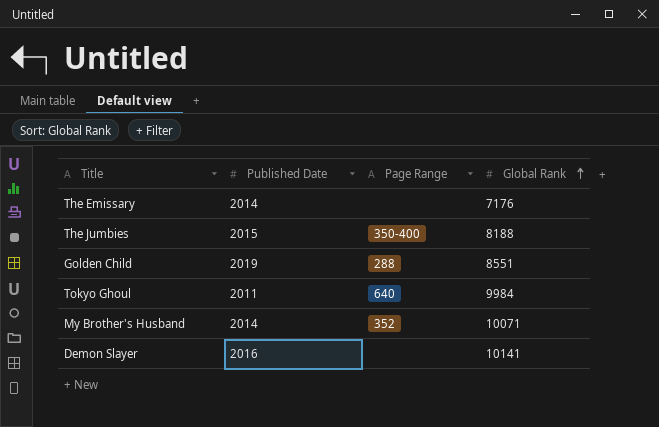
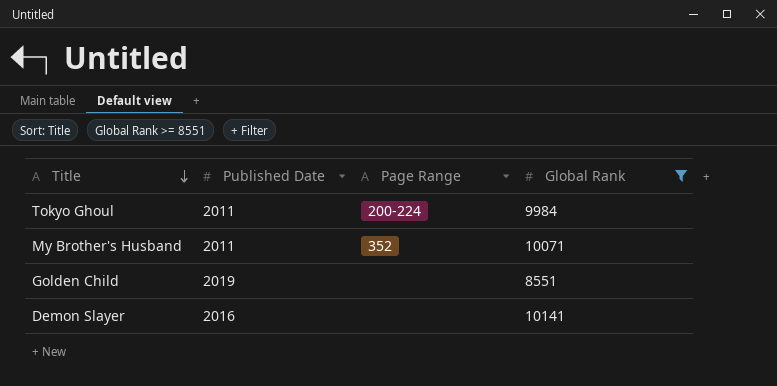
filter: none -> Global Rank >= 8551
row order: Global Rank ascending -> Title descending
Tokyo Ghoul | Page Range: 640 -> 200-224
My Brother's Husband | Published Date: 2014 -> 2011
Golden Child | Page Range: 288 -> none

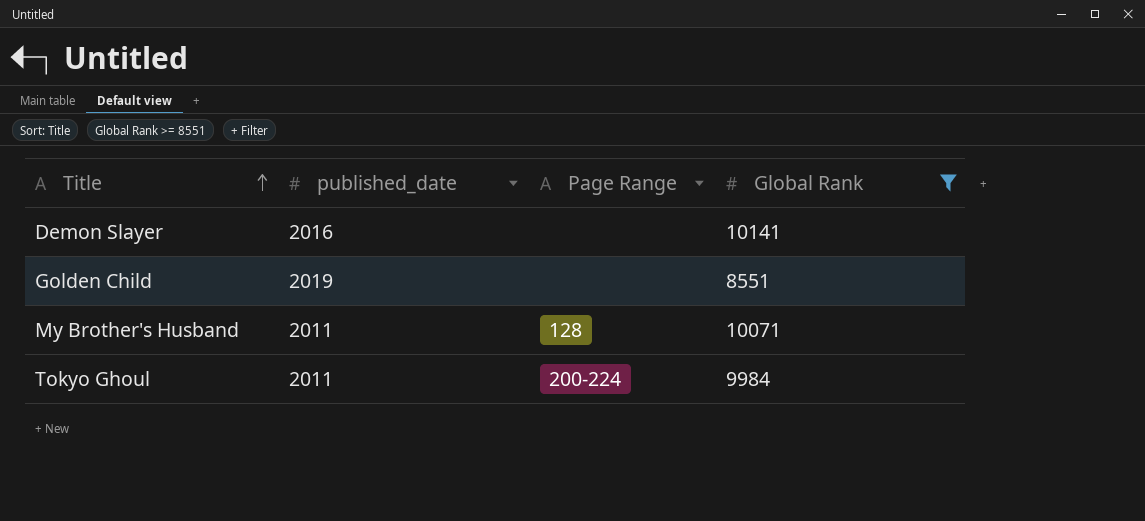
row order: Title descending -> Title ascending
column name: Published Date -> published_date
My Brother's Husband | Page Range: 352 -> 128

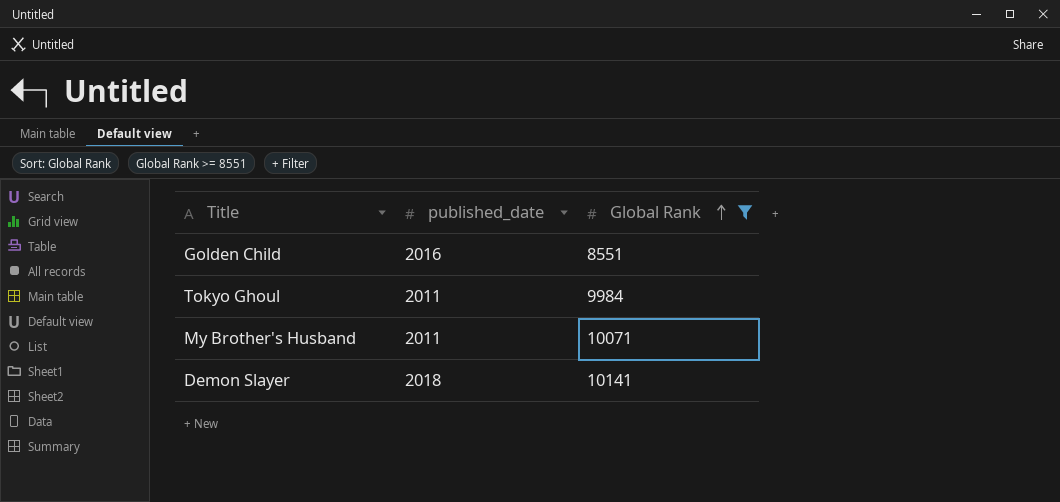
row order: Title ascending -> Global Rank ascending
column Page Range | position: 3 -> none
Golden Child | published_date: 2019 -> 2016
Demon Slayer | published_date: 2016 -> 2018

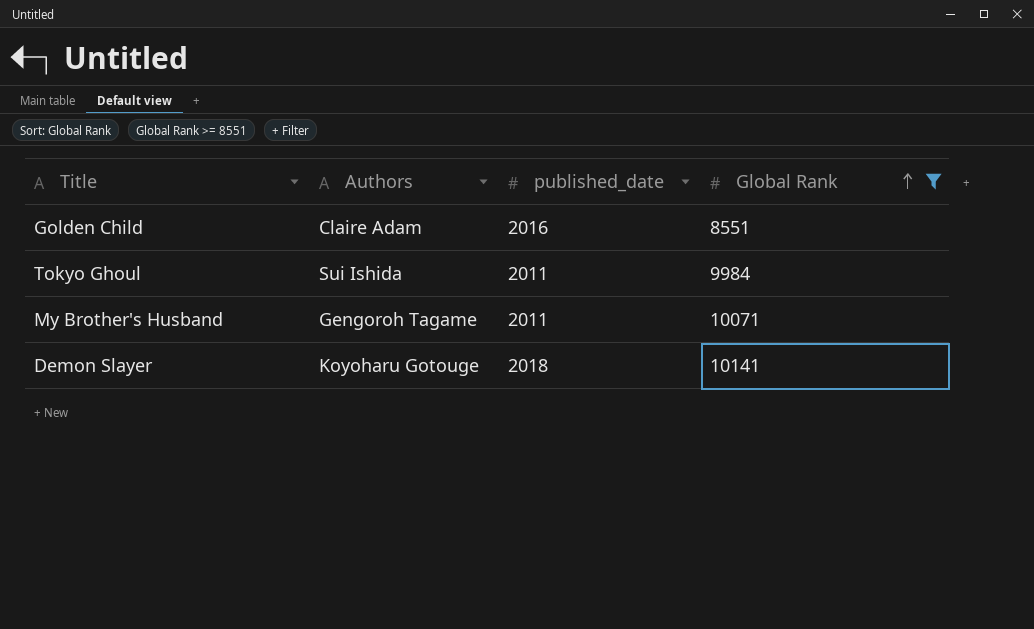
column Authors | position: none -> 2

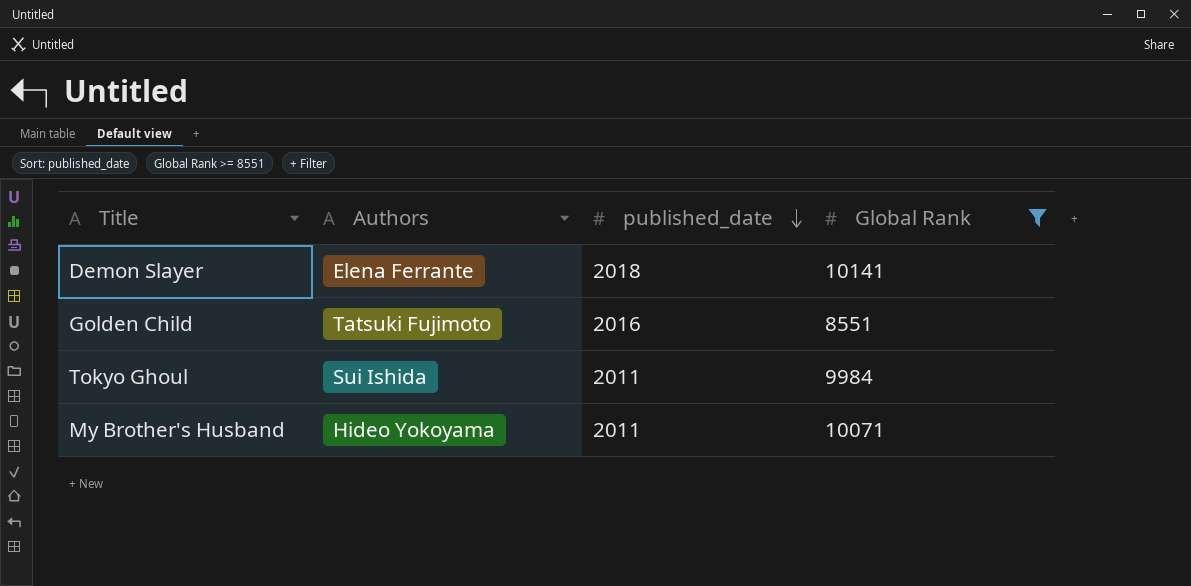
row order: Global Rank ascending -> published_date descending
Demon Slayer | Authors: Koyoharu Gotouge -> Elena Ferrante
Golden Child | Authors: Claire Adam -> Tatsuki Fujimoto
My Brother's Husband | Authors: Gengoroh Tagame -> Hideo Yokoyama

